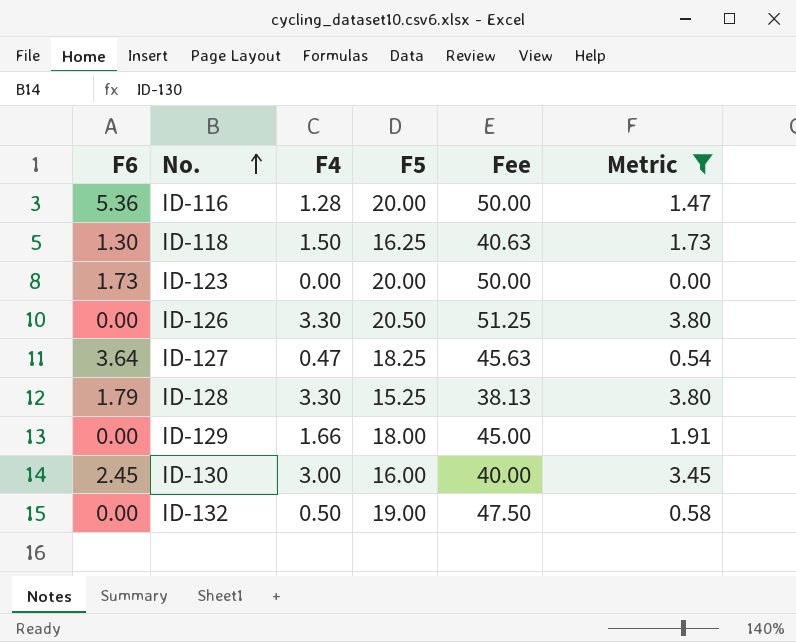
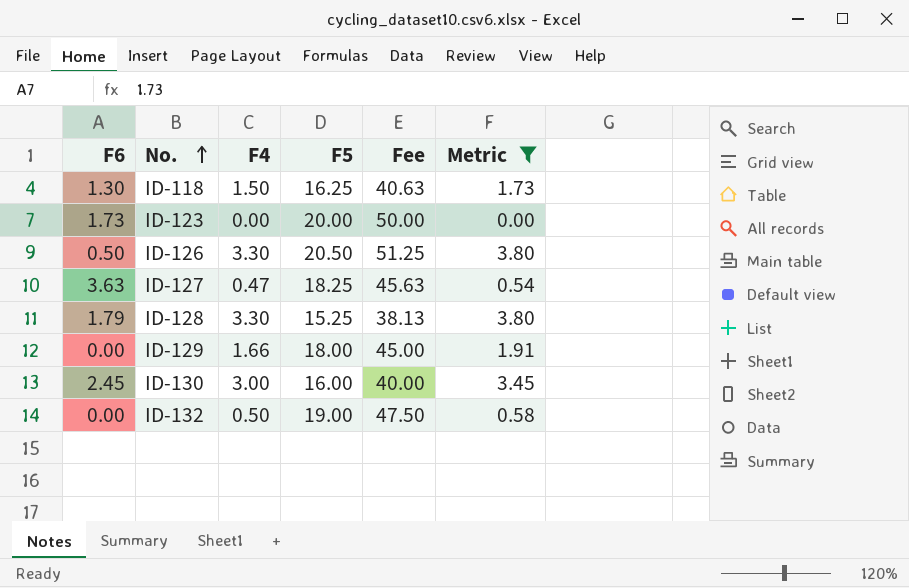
row ID-116: 5.36 | 1.28 | 20.00 | 50.00 | 1.47 -> none
ID-126 | F6: 0.00 -> 0.50
ID-127 | F6: 3.64 -> 3.63

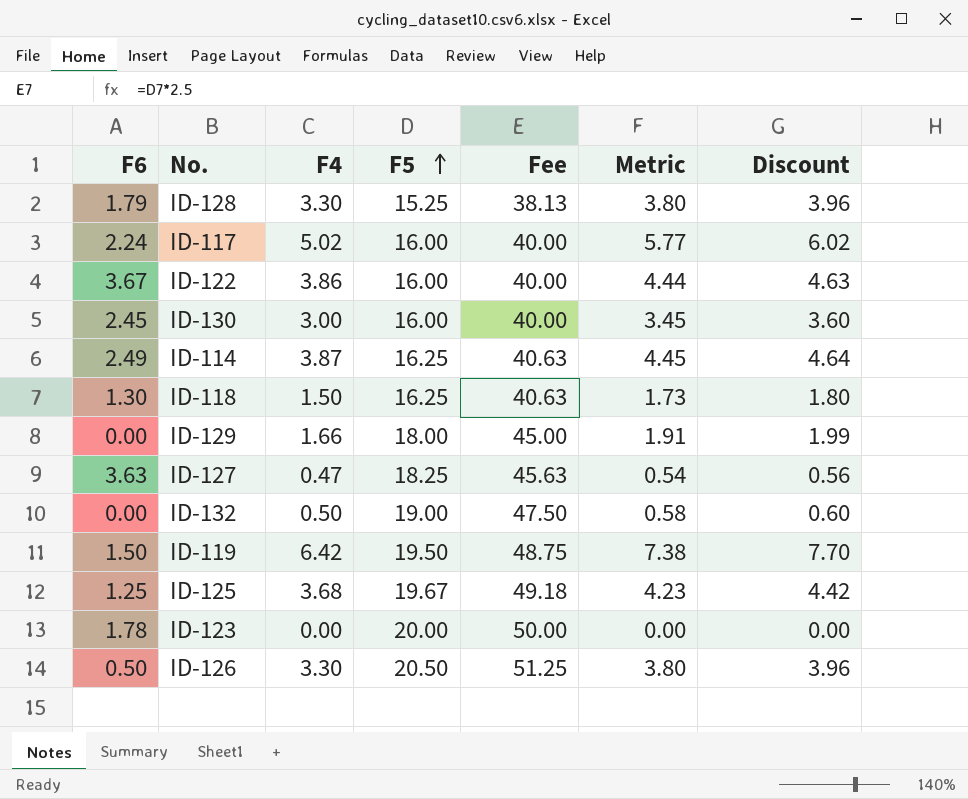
filter: Metric <= 3.80 -> none
row order: No. ascending -> F5 ascending
column Discount | formula: none -> [F4] * 1.2
ID-123 | F6: 1.73 -> 1.78

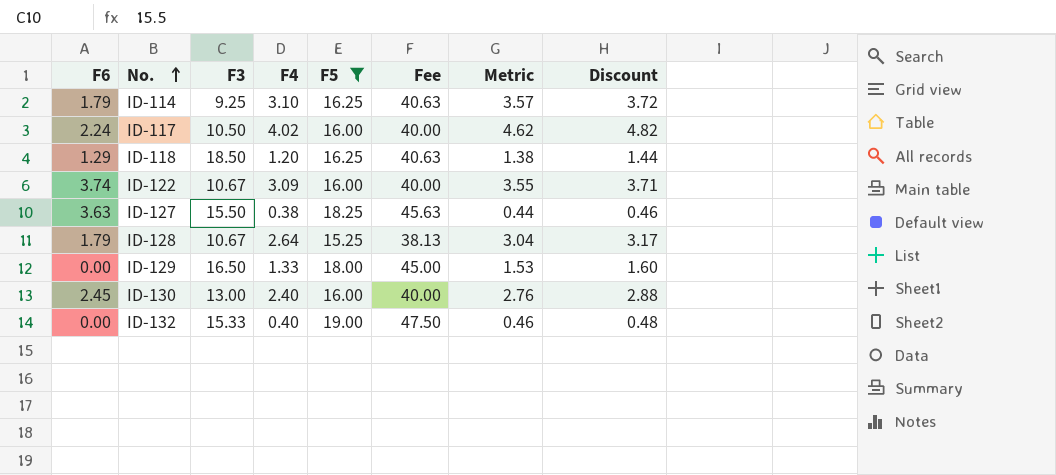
filter: none -> F5 <= 19.00
row order: F5 ascending -> No. ascending
column F3 | position: none -> 3
ID-114 | F6: 2.49 -> 1.79
ID-114 | F4: 3.87 -> 3.10
ID-114 | Metric: 4.45 -> 3.57
ID-114 | Discount: 4.64 -> 3.72
ID-117 | F4: 5.02 -> 4.02
ID-117 | Metric: 5.77 -> 4.62
ID-117 | Discount: 6.02 -> 4.82
ID-118 | F6: 1.30 -> 1.29
ID-118 | F4: 1.50 -> 1.20
ID-118 | Metric: 1.73 -> 1.38
ID-118 | Discount: 1.80 -> 1.44
ID-122 | F6: 3.67 -> 3.74
ID-122 | F4: 3.86 -> 3.09
ID-122 | Metric: 4.44 -> 3.55
ID-122 | Discount: 4.63 -> 3.71
ID-127 | F4: 0.47 -> 0.38
ID-127 | Metric: 0.54 -> 0.44
ID-127 | Discount: 0.56 -> 0.46
ID-128 | F4: 3.30 -> 2.64
ID-128 | Metric: 3.80 -> 3.04
ID-128 | Discount: 3.96 -> 3.17
ID-129 | F4: 1.66 -> 1.33
ID-129 | Metric: 1.91 -> 1.53
ID-129 | Discount: 1.99 -> 1.60
ID-130 | F4: 3.00 -> 2.40
ID-130 | Metric: 3.45 -> 2.76
ID-130 | Discount: 3.60 -> 2.88
ID-132 | F4: 0.50 -> 0.40
ID-132 | Metric: 0.58 -> 0.46
ID-132 | Discount: 0.60 -> 0.48

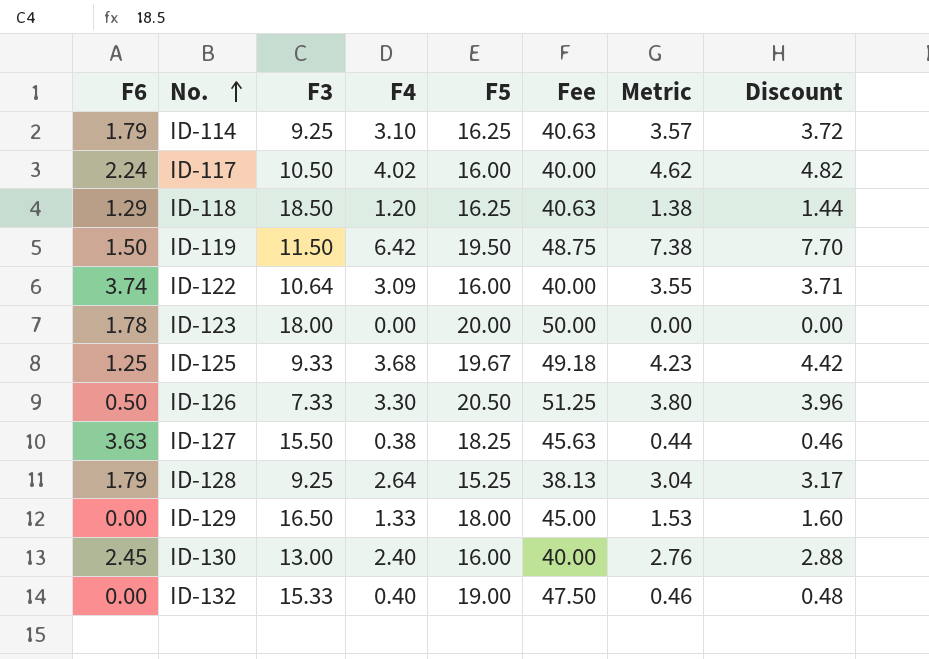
filter: F5 <= 19.00 -> none
ID-122 | F3: 10.67 -> 10.64
ID-128 | F3: 10.67 -> 9.25

